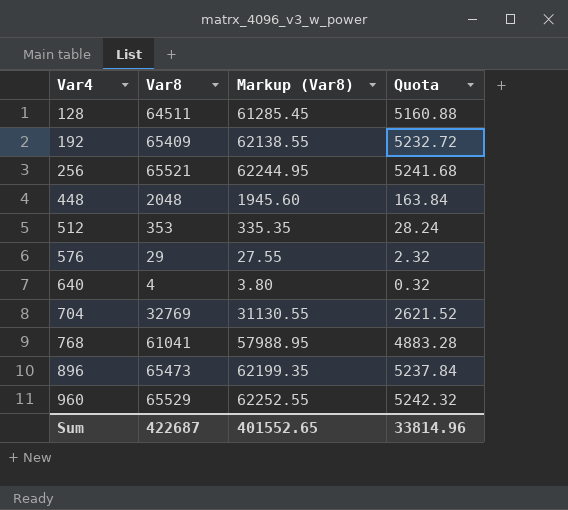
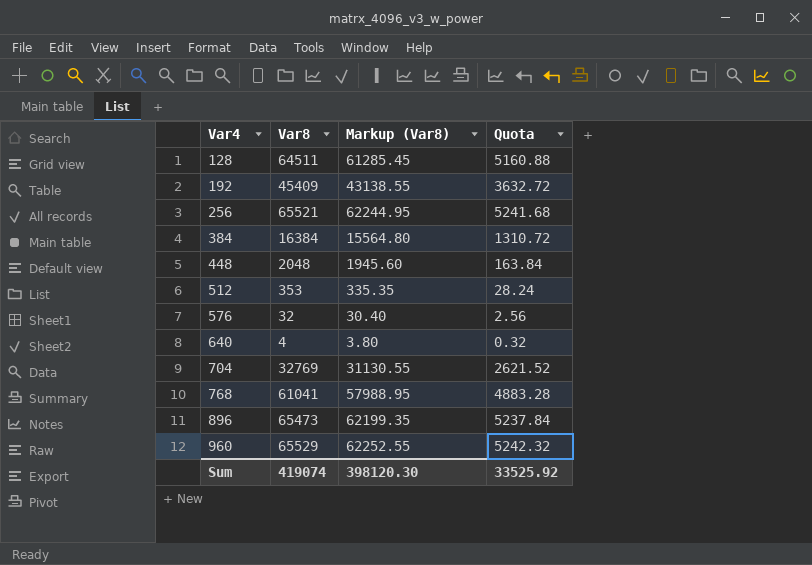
192 | Var8: 65409 -> 45409
192 | Markup (Var8): 62138.55 -> 43138.55
192 | Quota: 5232.72 -> 3632.72
row 384: none -> 16384 | 15564.80 | 1310.72
576 | Var8: 29 -> 32
576 | Markup (Var8): 27.55 -> 30.40
576 | Quota: 2.32 -> 2.56
Sum | Var8: 422687 -> 419074
Sum | Markup (Var8): 401552.65 -> 398120.30
Sum | Quota: 33814.96 -> 33525.92

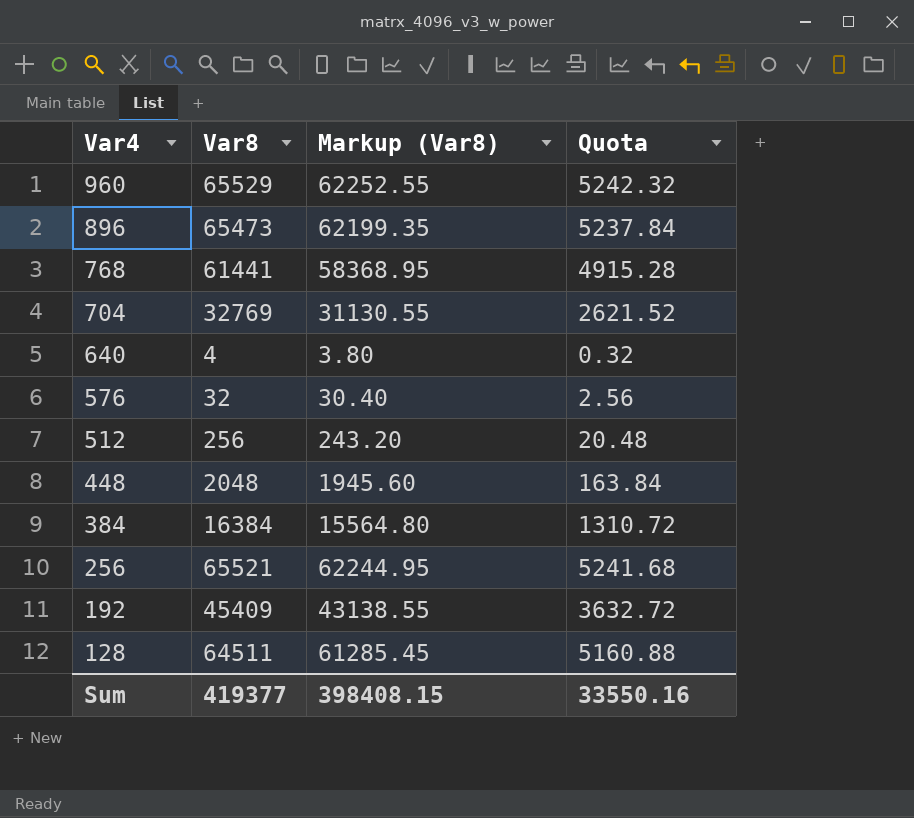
row order: Var4 ascending -> Var4 descending
768 | Var8: 61041 -> 61441
768 | Markup (Var8): 57988.95 -> 58368.95
768 | Quota: 4883.28 -> 4915.28
512 | Var8: 353 -> 256
512 | Markup (Var8): 335.35 -> 243.20
512 | Quota: 28.24 -> 20.48
Sum | Var8: 419074 -> 419377
Sum | Markup (Var8): 398120.30 -> 398408.15
Sum | Quota: 33525.92 -> 33550.16

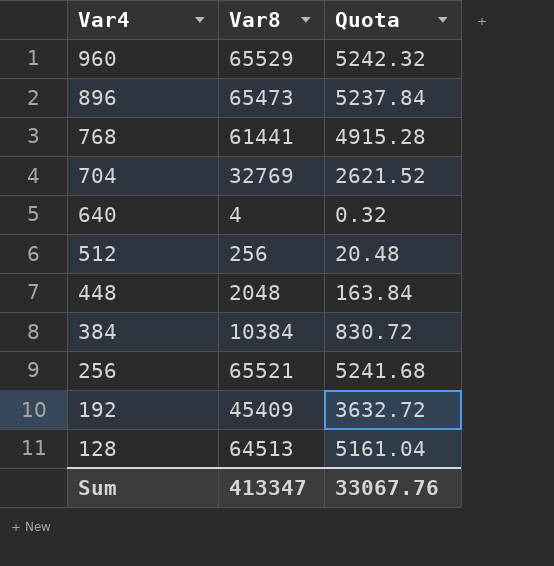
column Markup (Var8) | formula: [Var8] * 0.95 -> none
row 576: 32 | 30.40 | 2.56 -> none
384 | Var8: 16384 -> 10384
384 | Quota: 1310.72 -> 830.72
128 | Var8: 64511 -> 64513
128 | Quota: 5160.88 -> 5161.04
Sum | Var8: 419377 -> 413347
Sum | Quota: 33550.16 -> 33067.76

